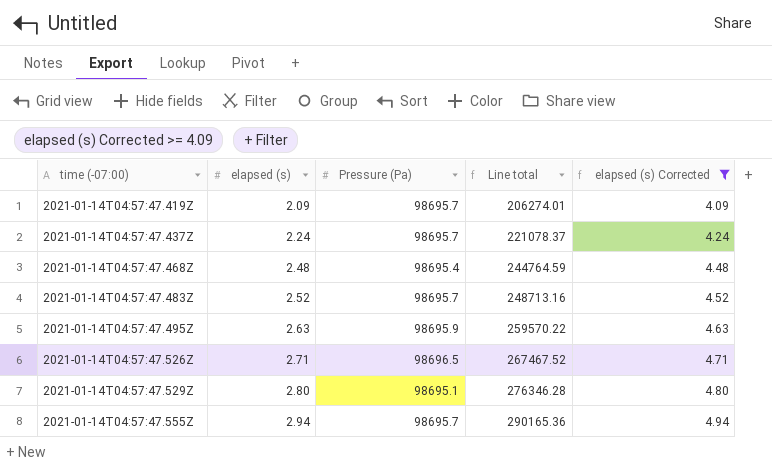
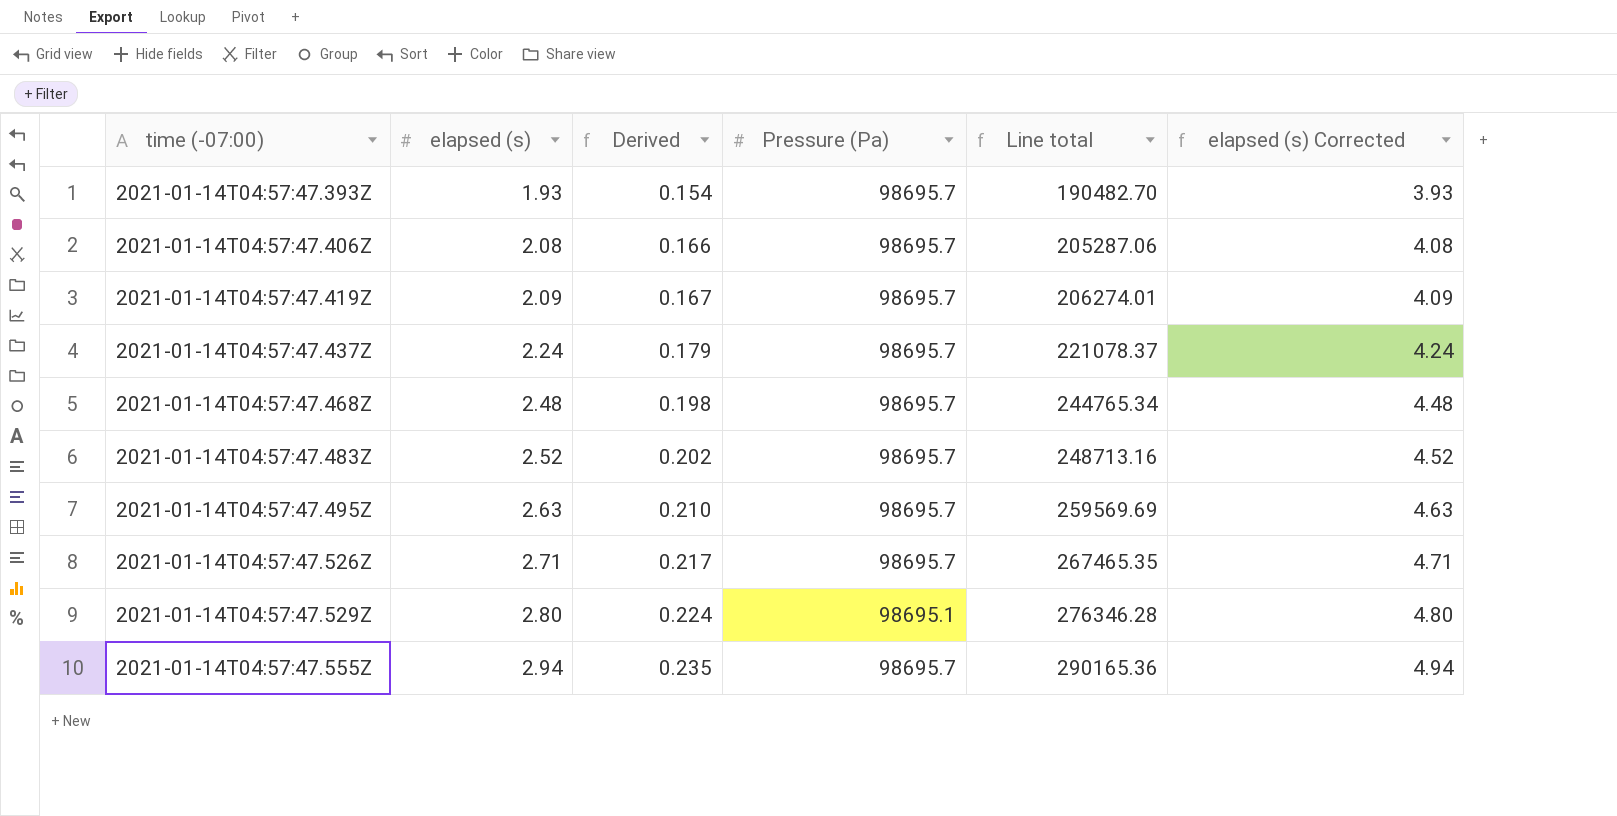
filter: elapsed (s) Corrected >= 4.09 -> none
column Derived | formula: none -> [elapsed (s)] * 0.08
2021-01-14T04:57:47.468Z | Pressure (Pa): 98695.4 -> 98695.7
2021-01-14T04:57:47.468Z | Line total: 244764.59 -> 244765.34
2021-01-14T04:57:47.495Z | Pressure (Pa): 98695.9 -> 98695.7
2021-01-14T04:57:47.495Z | Line total: 259570.22 -> 259569.69
2021-01-14T04:57:47.526Z | Pressure (Pa): 98696.5 -> 98695.7
2021-01-14T04:57:47.526Z | Line total: 267467.52 -> 267465.35

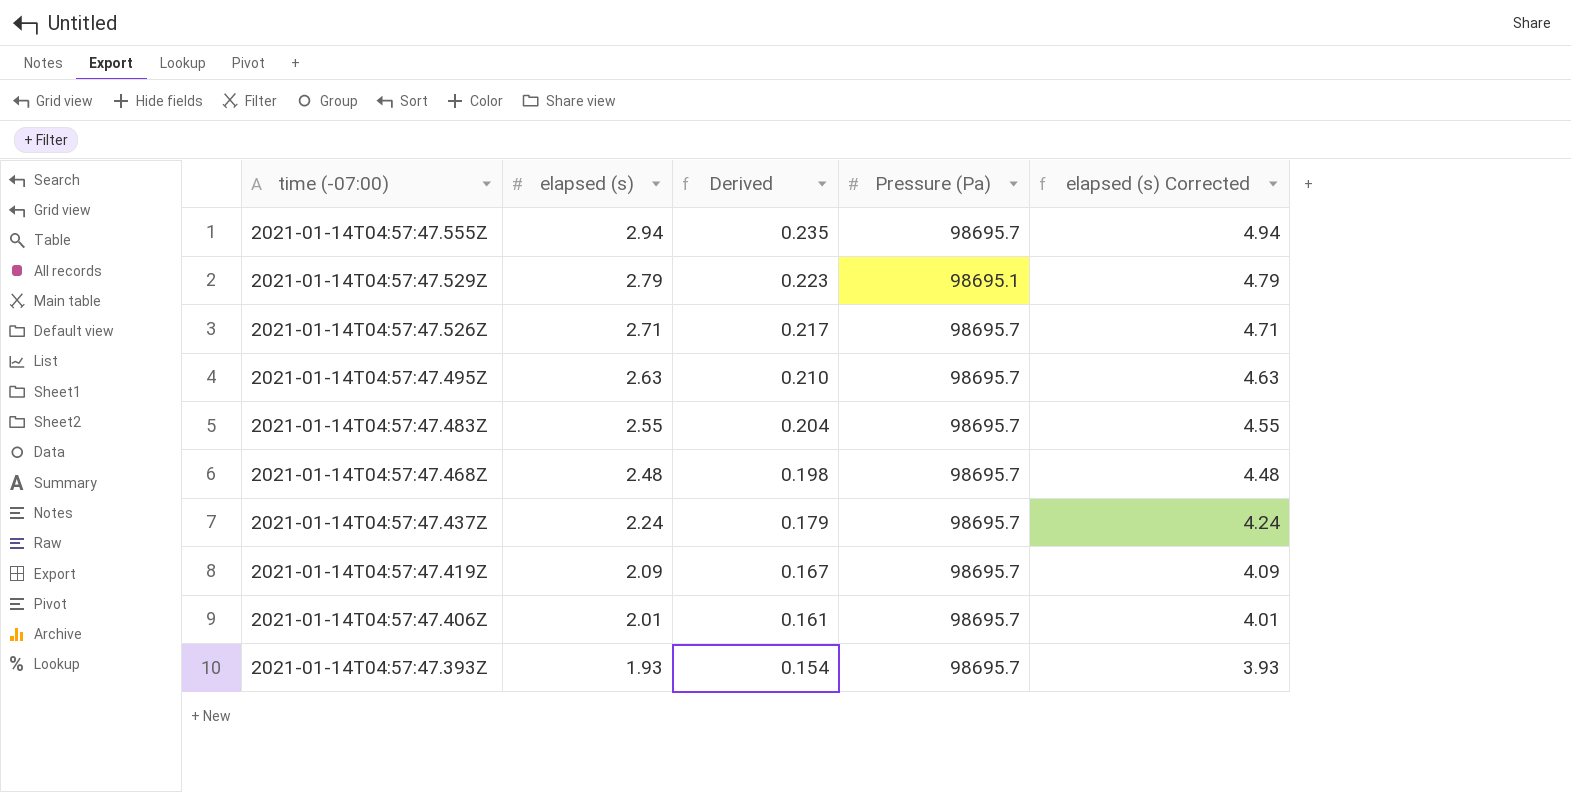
row order: time (-07:00) ascending -> time (-07:00) descending
column Line total | formula: [elapsed (s)] * [Pressure (Pa)] -> none
2021-01-14T04:57:47.529Z | elapsed (s): 2.80 -> 2.79
2021-01-14T04:57:47.529Z | Derived: 0.224 -> 0.223
2021-01-14T04:57:47.529Z | elapsed (s) Corrected: 4.80 -> 4.79
2021-01-14T04:57:47.483Z | elapsed (s): 2.52 -> 2.55
2021-01-14T04:57:47.483Z | Derived: 0.202 -> 0.204
2021-01-14T04:57:47.483Z | elapsed (s) Corrected: 4.52 -> 4.55
2021-01-14T04:57:47.406Z | elapsed (s): 2.08 -> 2.01
2021-01-14T04:57:47.406Z | Derived: 0.166 -> 0.161
2021-01-14T04:57:47.406Z | elapsed (s) Corrected: 4.08 -> 4.01

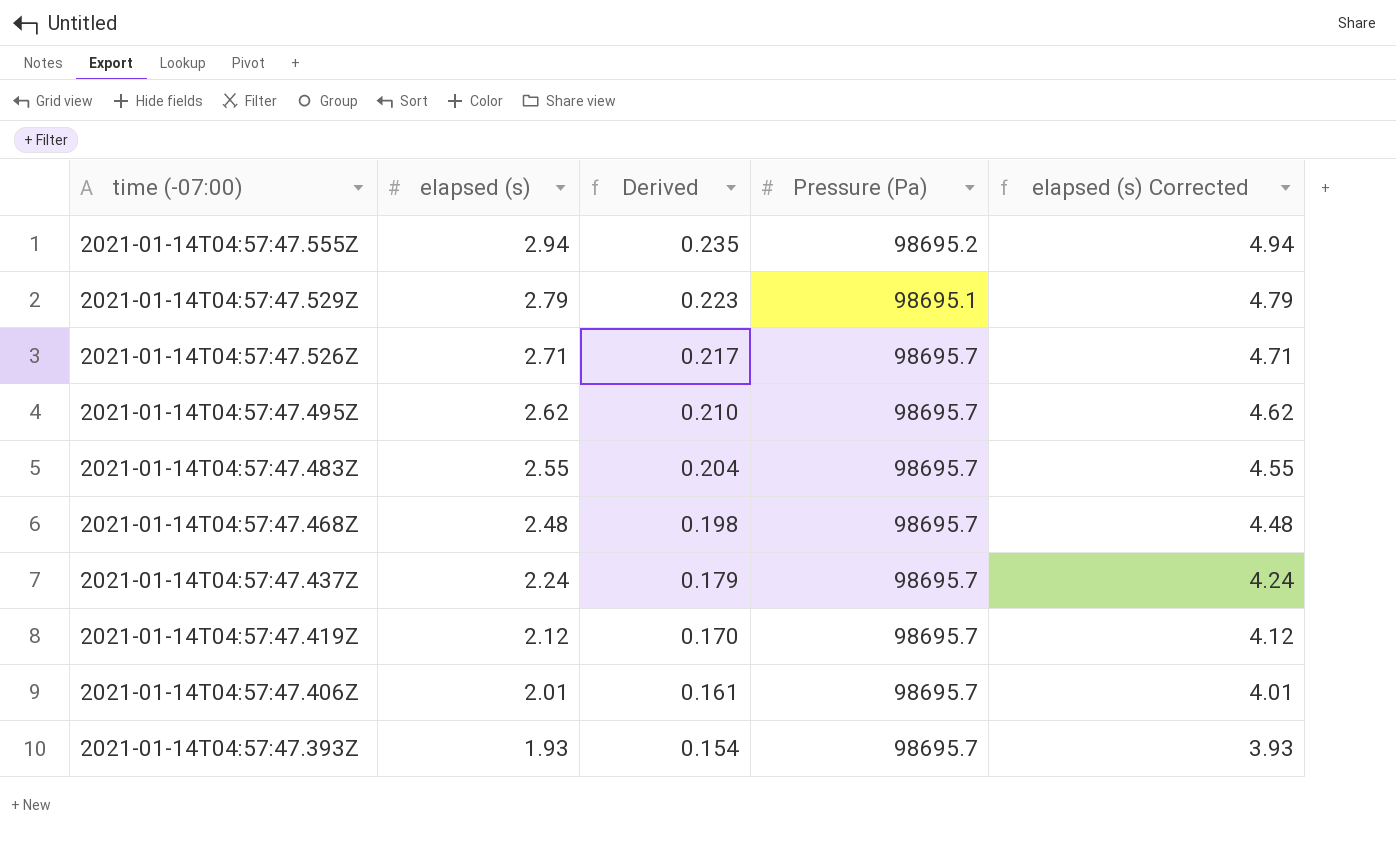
2021-01-14T04:57:47.555Z | Pressure (Pa): 98695.7 -> 98695.2
2021-01-14T04:57:47.495Z | elapsed (s): 2.63 -> 2.62
2021-01-14T04:57:47.495Z | elapsed (s) Corrected: 4.63 -> 4.62
2021-01-14T04:57:47.419Z | elapsed (s): 2.09 -> 2.12
2021-01-14T04:57:47.419Z | Derived: 0.167 -> 0.170
2021-01-14T04:57:47.419Z | elapsed (s) Corrected: 4.09 -> 4.12

